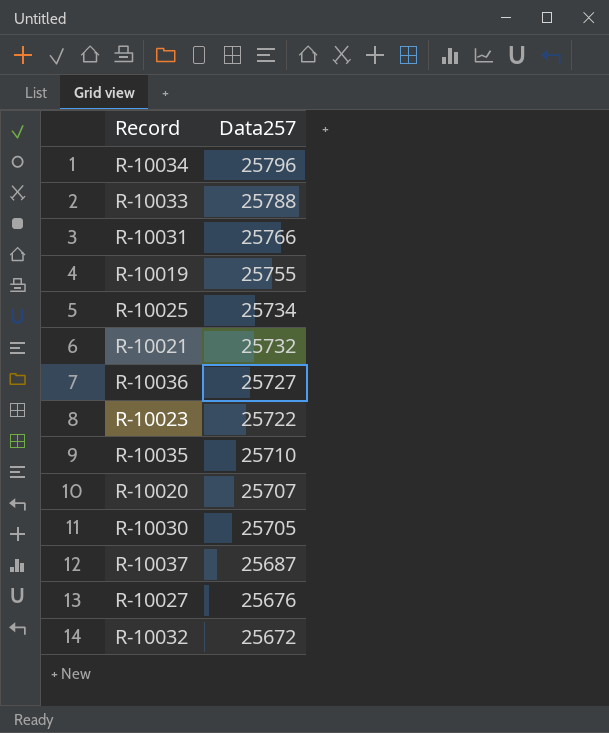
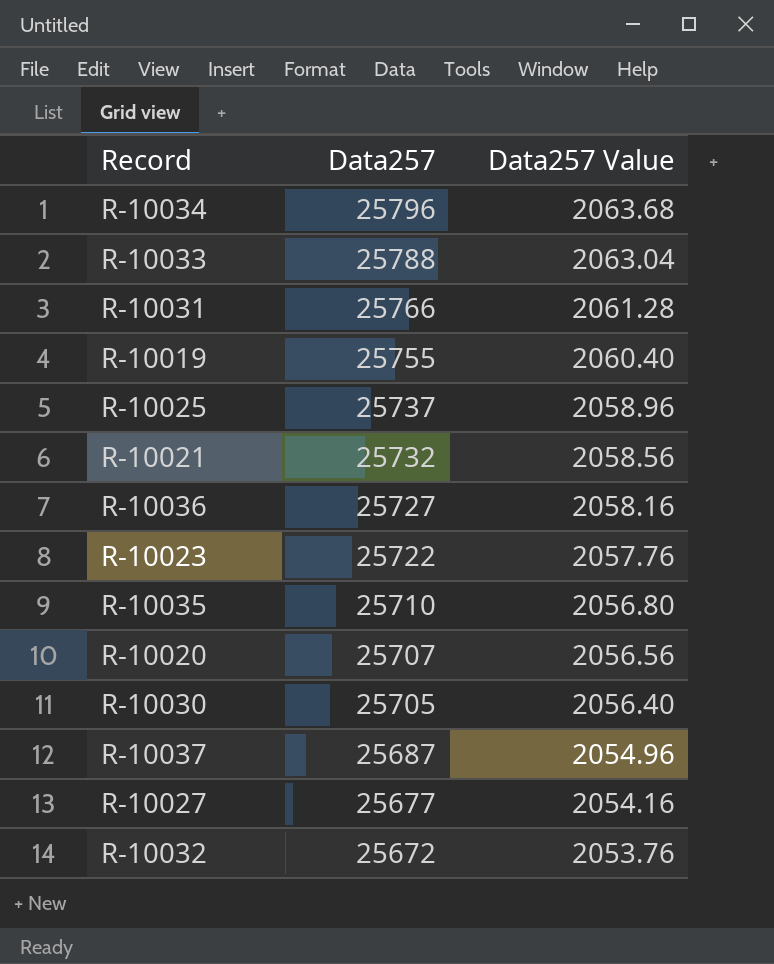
column Data257 Value | formula: none -> [Data257] * 0.08
R-10025 | Data257: 25734 -> 25737
R-10027 | Data257: 25676 -> 25677

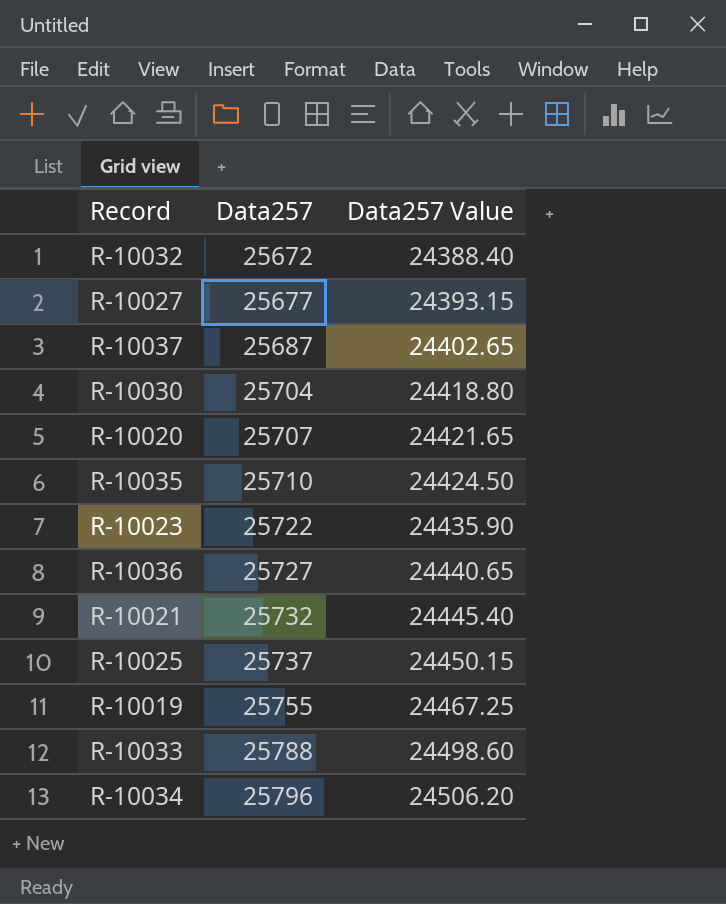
row order: Data257 descending -> Data257 ascending
column Data257 Value | formula: [Data257] * 0.08 -> [Data257] * 0.95
row R-10031: 25766 | 2061.28 -> none
R-10030 | Data257: 25705 -> 25704

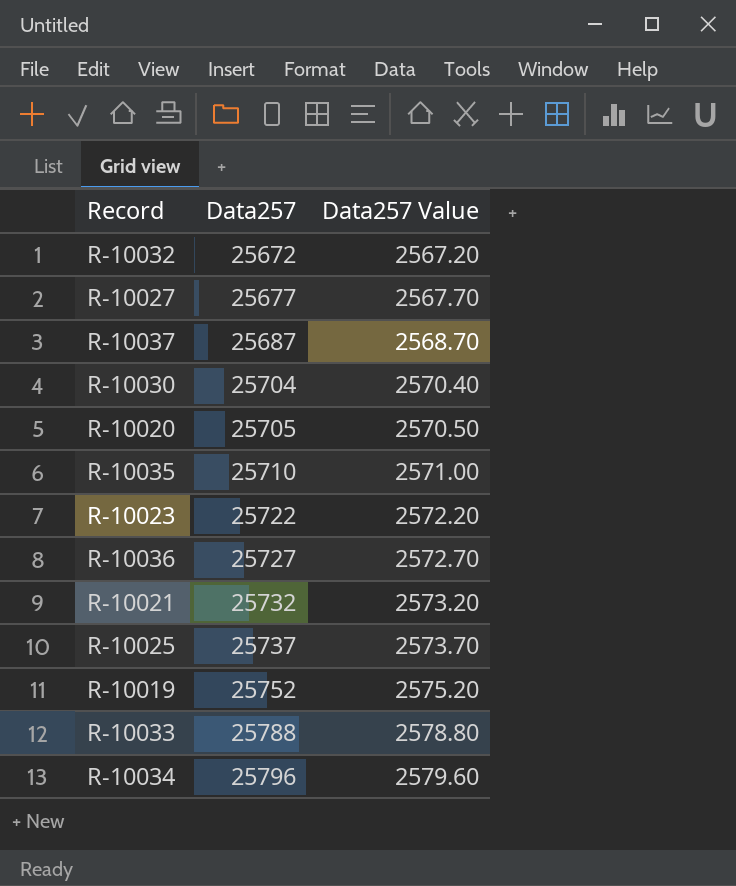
column Data257 Value | formula: [Data257] * 0.95 -> [Data257] * 0.1
R-10020 | Data257: 25707 -> 25705
R-10019 | Data257: 25755 -> 25752

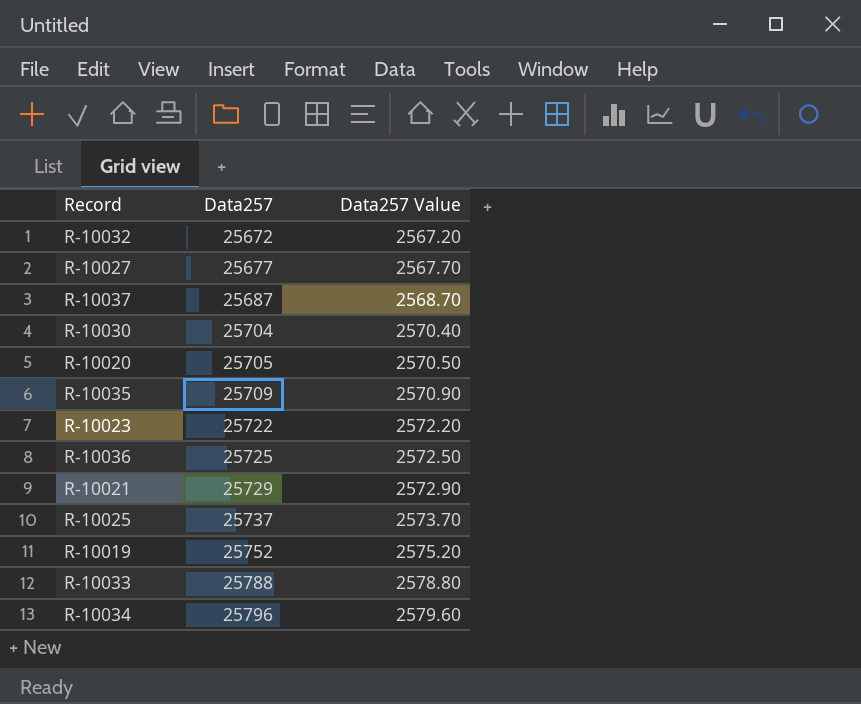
R-10035 | Data257: 25710 -> 25709
R-10035 | Data257 Value: 2571.00 -> 2570.90
R-10036 | Data257: 25727 -> 25725
R-10036 | Data257 Value: 2572.70 -> 2572.50
R-10021 | Data257: 25732 -> 25729
R-10021 | Data257 Value: 2573.20 -> 2572.90

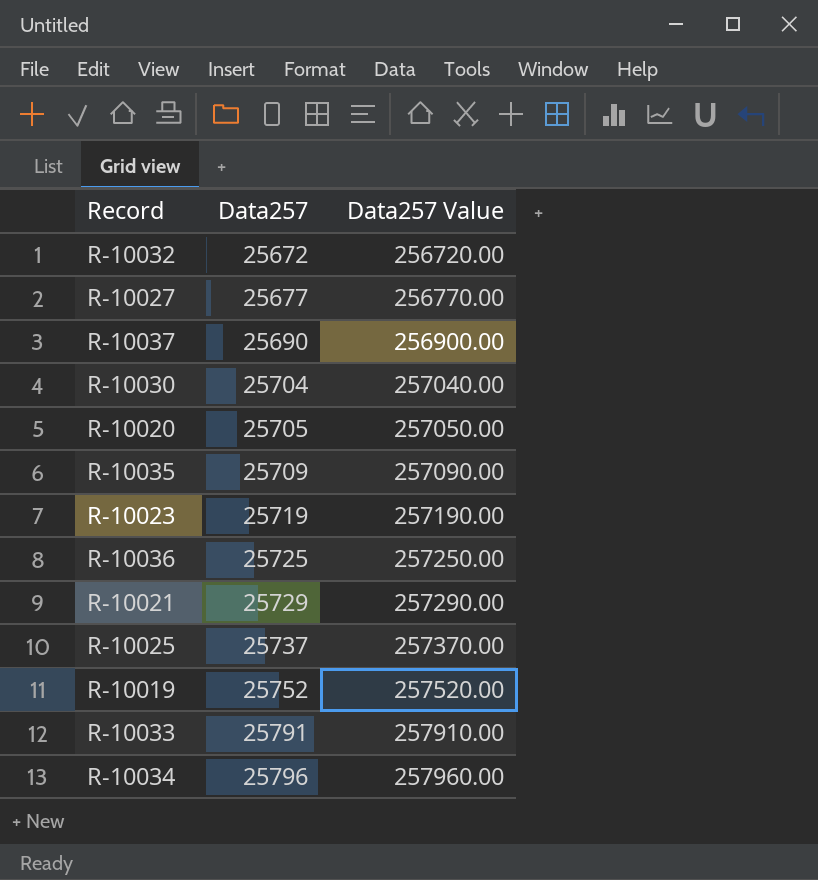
column Data257 Value | formula: [Data257] * 0.1 -> [Data257] * 10
R-10037 | Data257: 25687 -> 25690
R-10023 | Data257: 25722 -> 25719
R-10033 | Data257: 25788 -> 25791

